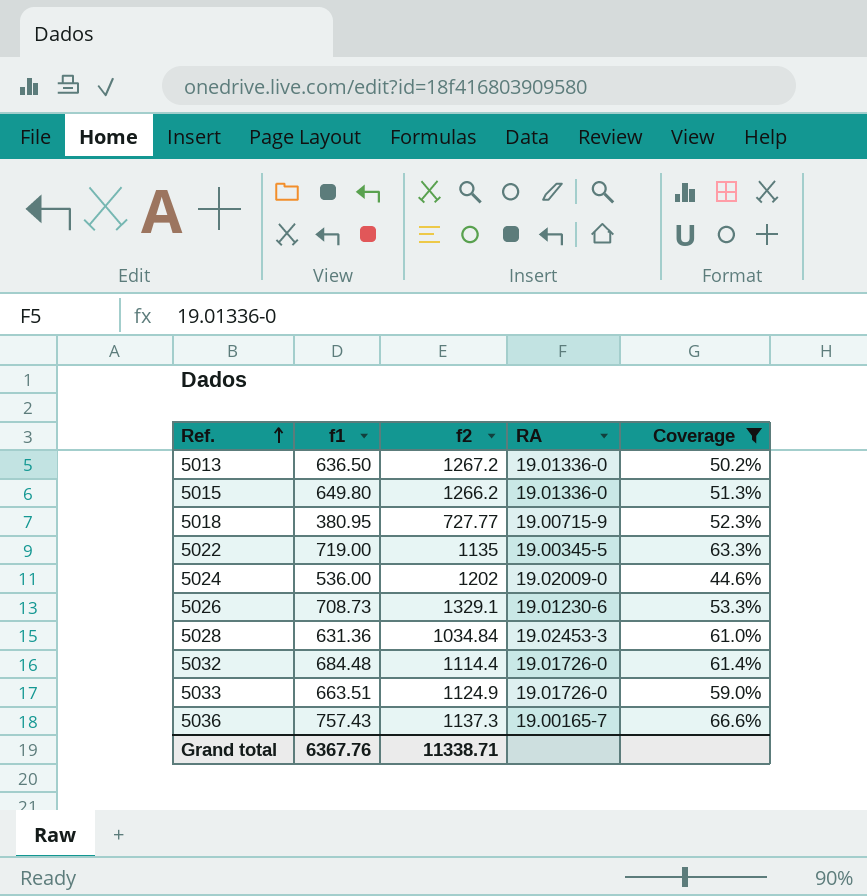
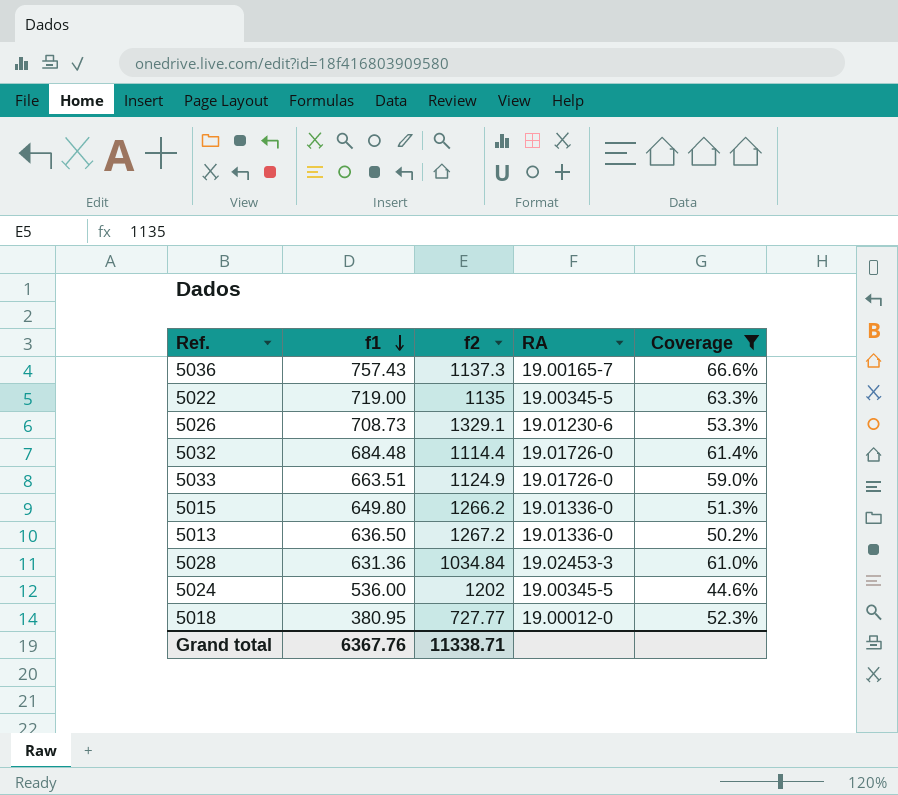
row order: Ref. ascending -> f1 descending
5024 | RA: 19.02009-0 -> 19.00345-5
5018 | RA: 19.00715-9 -> 19.00012-0

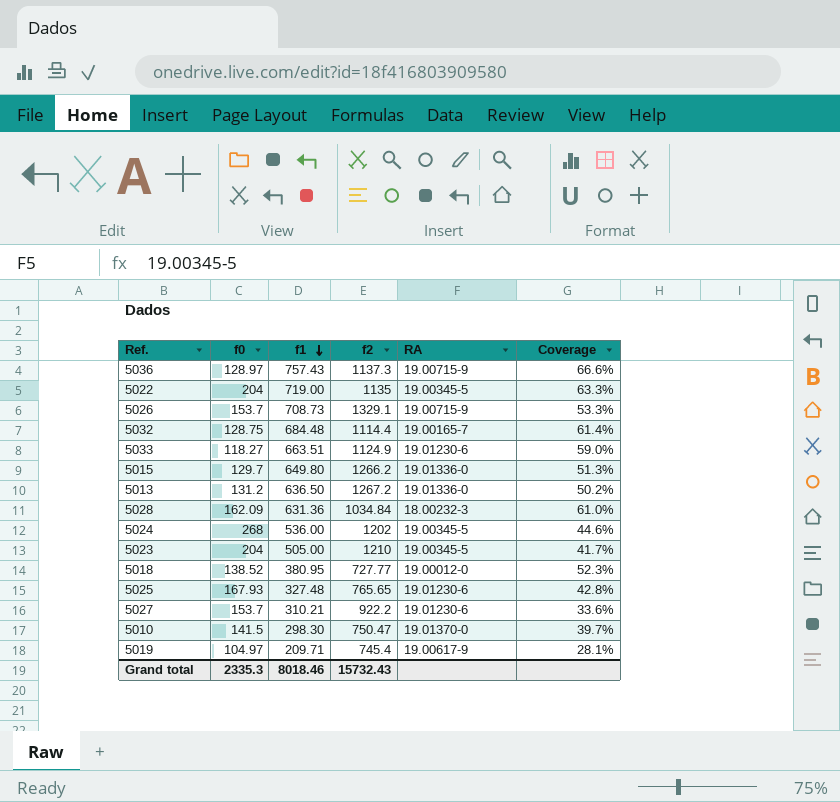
filter: Coverage >= 44.6% -> none
column f0 | position: none -> 2
5036 | RA: 19.00165-7 -> 19.00715-9
5026 | RA: 19.01230-6 -> 19.00715-9
5032 | RA: 19.01726-0 -> 19.00165-7
5033 | RA: 19.01726-0 -> 19.01230-6
5028 | RA: 19.02453-3 -> 18.00232-3
Grand total | f1: 6367.76 -> 8018.46
Grand total | f2: 11338.71 -> 15732.43

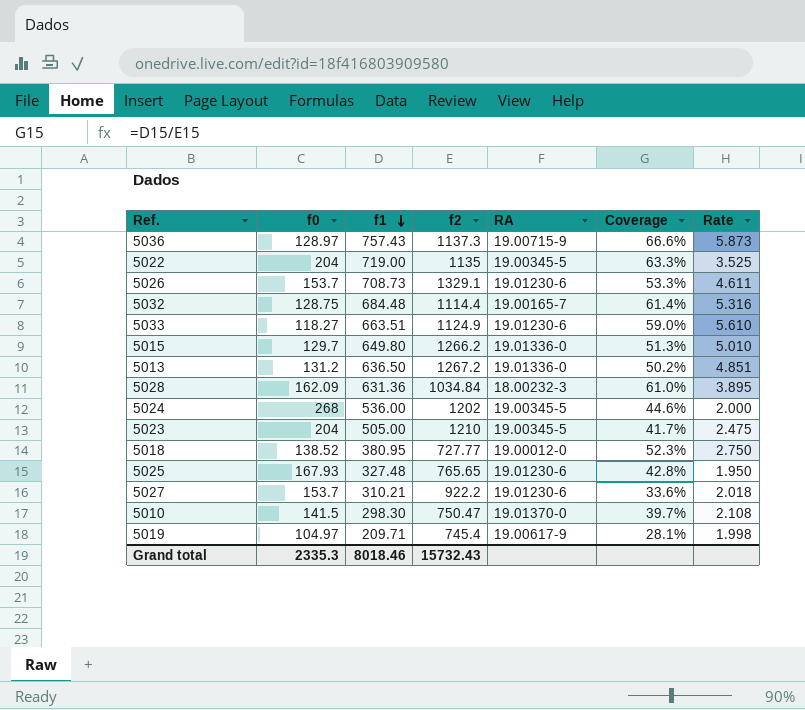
column Rate | formula: none -> [f1] / [f0]
5026 | RA: 19.00715-9 -> 19.01230-6

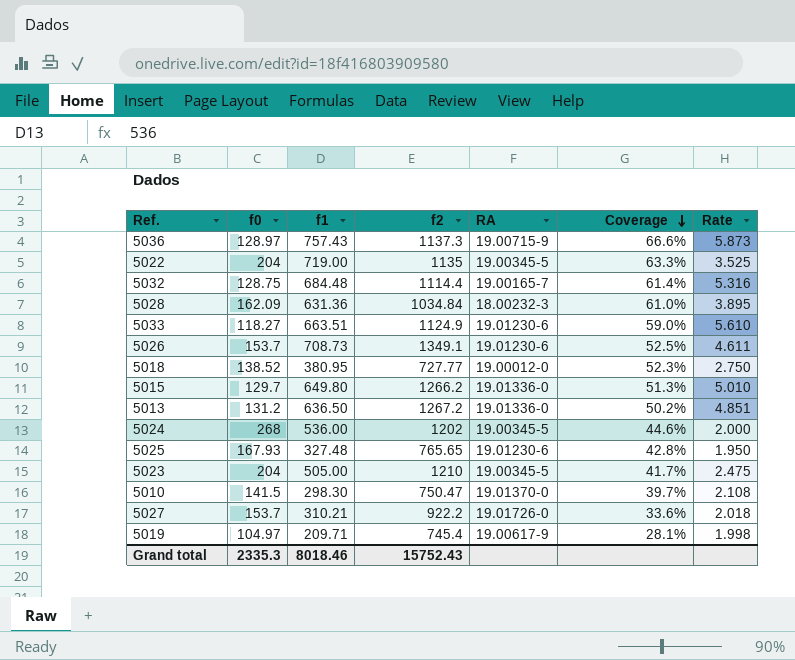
row order: f1 descending -> Coverage descending
5026 | f2: 1329.1 -> 1349.1
5026 | Coverage: 53.3% -> 52.5%
5027 | RA: 19.01230-6 -> 19.01726-0
Grand total | f2: 15732.43 -> 15752.43

